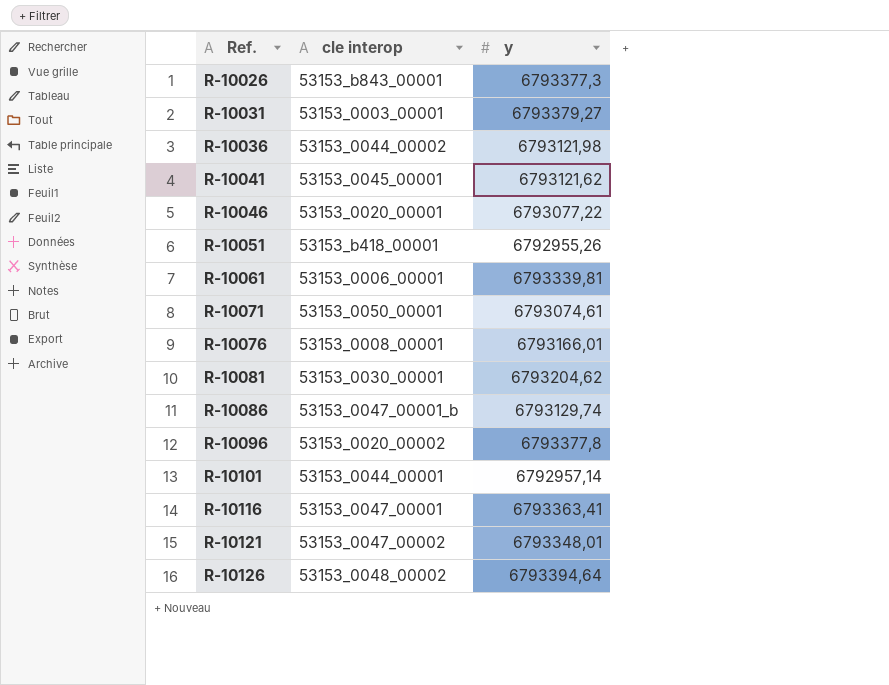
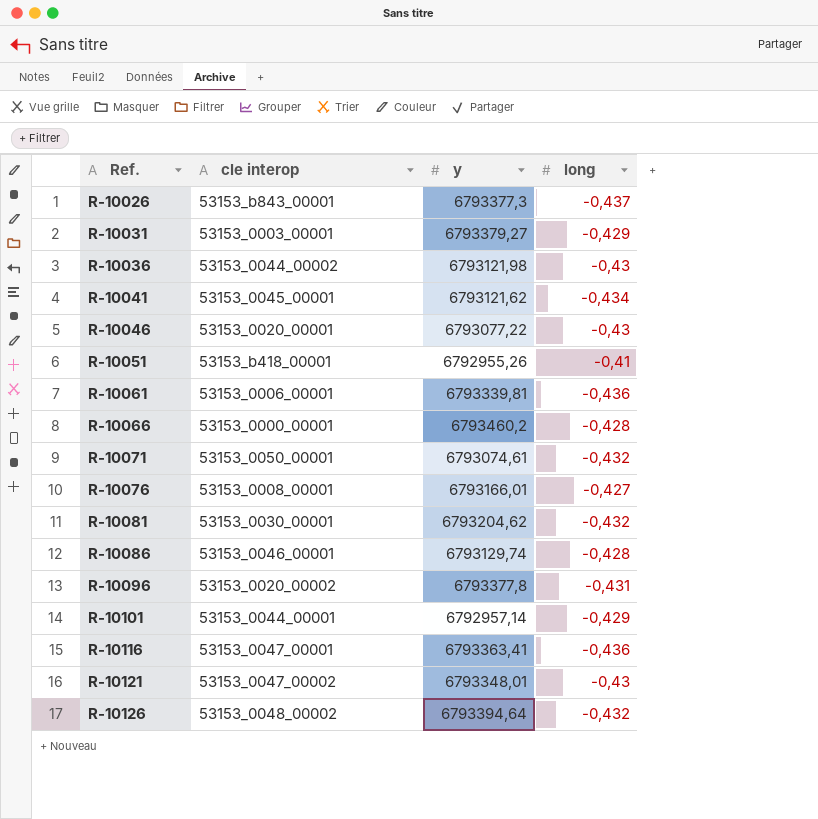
column long | position: none -> 4
row R-10066: none -> 53153_0000_00001 | 6793460,2 | -0,428
R-10086 | cle interop: 53153_0047_00001_b -> 53153_0046_00001

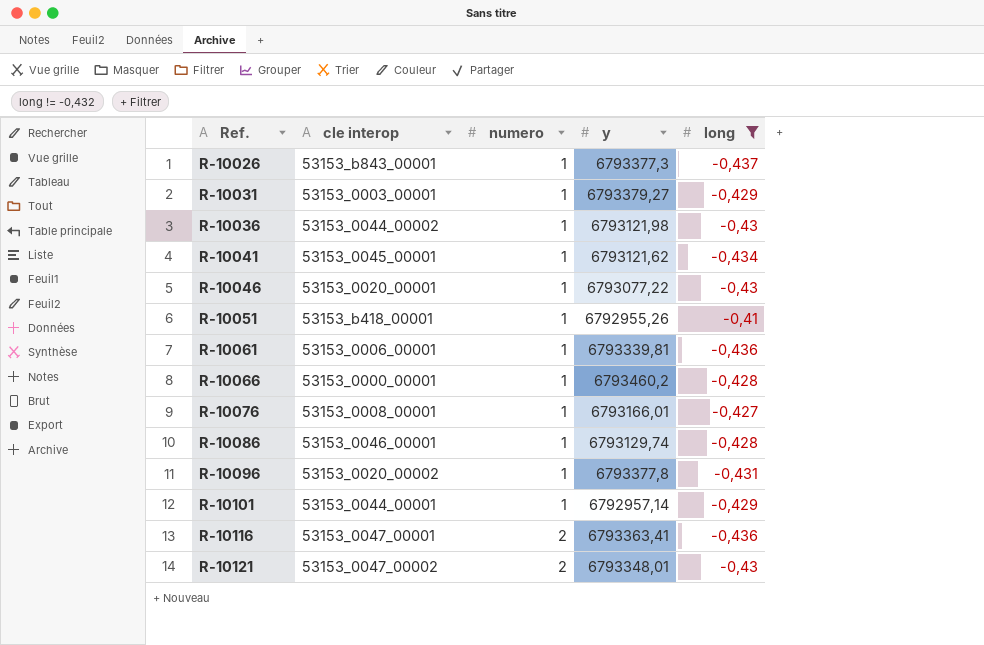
filter: none -> long != -0,432
column numero | position: none -> 3

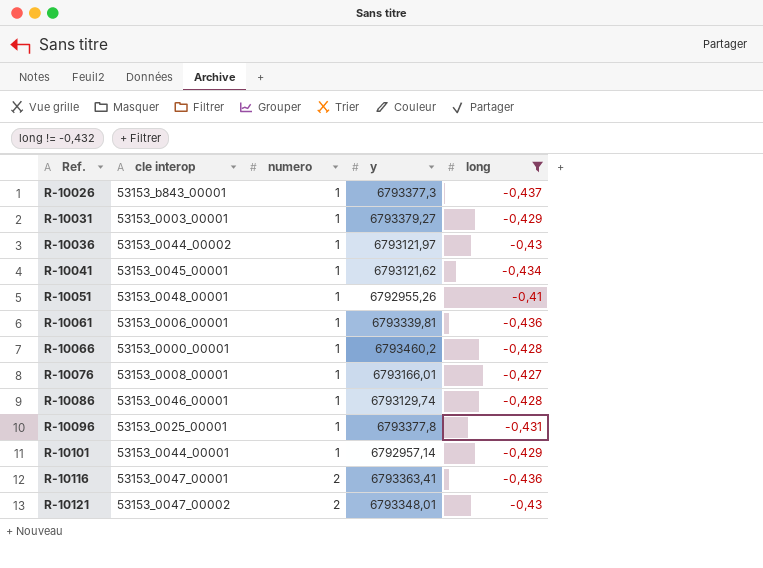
row R-10046: 53153_0020_00001 | 1 | 6793077,22 | -0,43 -> none
R-10036 | y: 6793121,98 -> 6793121,97
R-10051 | cle interop: 53153_b418_00001 -> 53153_0048_00001
R-10096 | cle interop: 53153_0020_00002 -> 53153_0025_00001

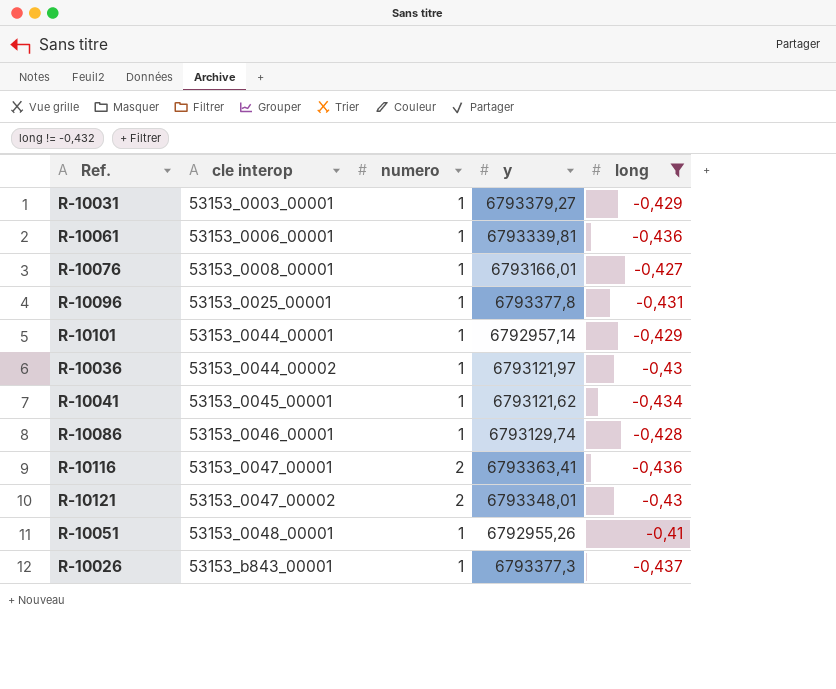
row order: Ref. ascending -> cle interop ascending
row R-10066: 53153_0000_00001 | 1 | 6793460,2 | -0,428 -> none

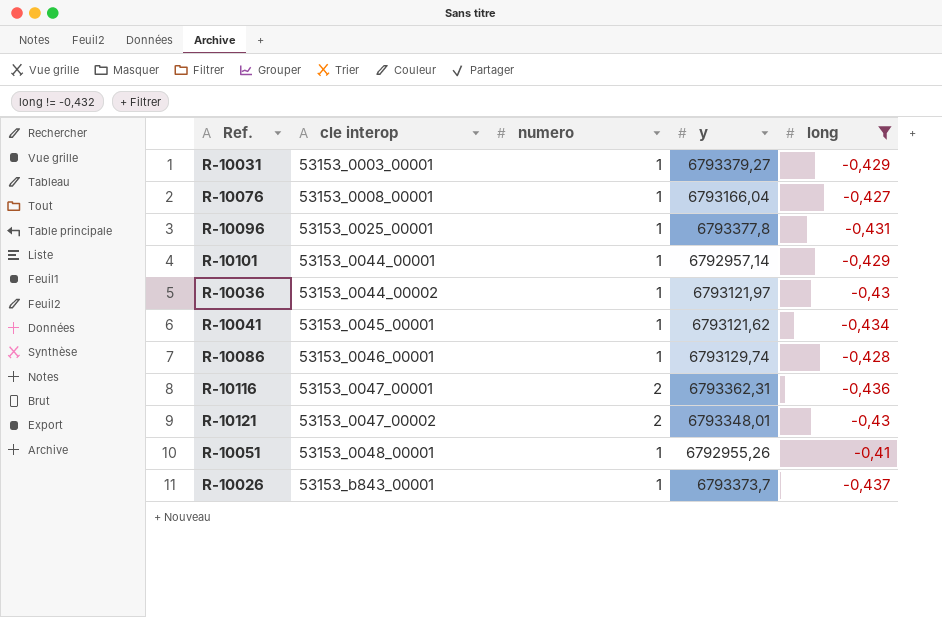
row R-10061: 53153_0006_00001 | 1 | 6793339,81 | -0,436 -> none
R-10076 | y: 6793166,01 -> 6793166,04
R-10116 | y: 6793363,41 -> 6793362,31
R-10026 | y: 6793377,3 -> 6793373,7

